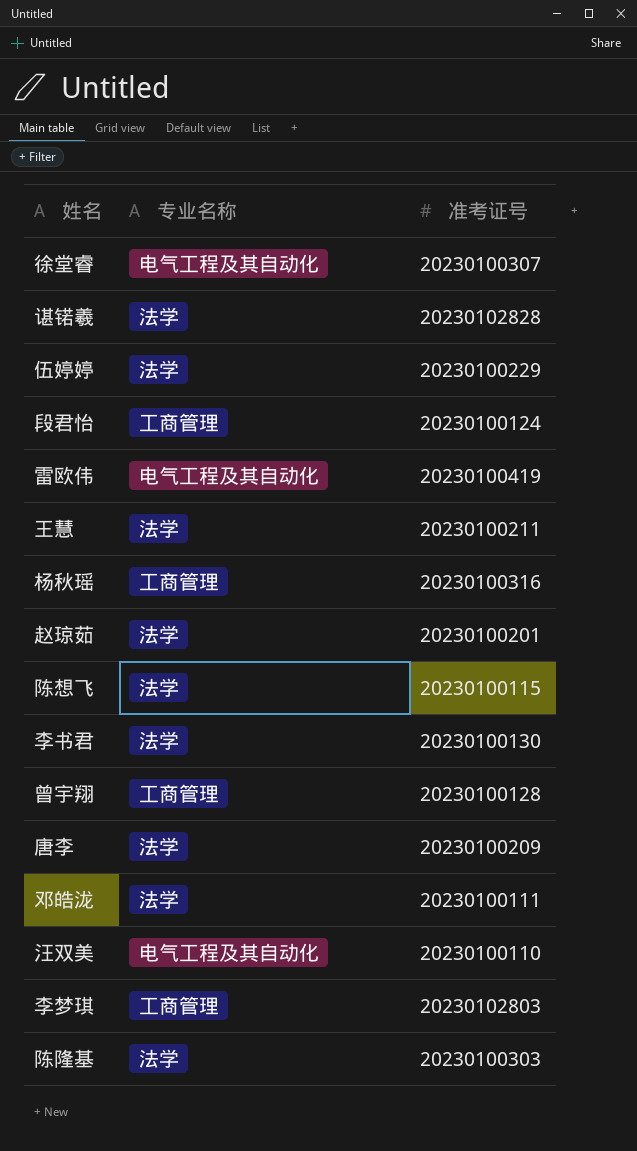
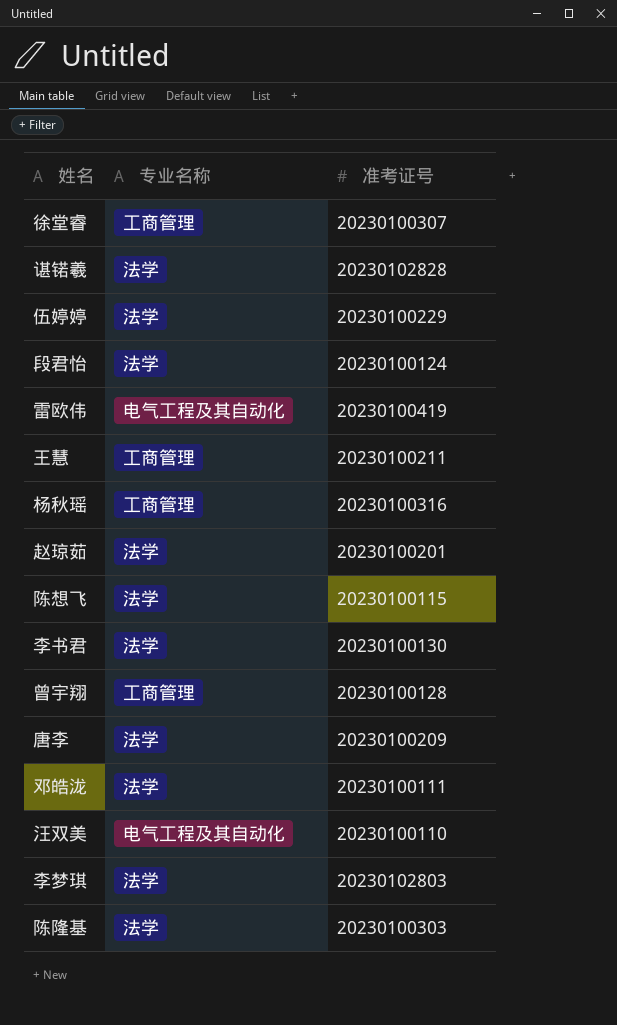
徐堂睿 | 专业名称: 电气工程及其自动化 -> 工商管理
段君怡 | 专业名称: 工商管理 -> 法学
王慧 | 专业名称: 法学 -> 工商管理
李梦琪 | 专业名称: 工商管理 -> 法学

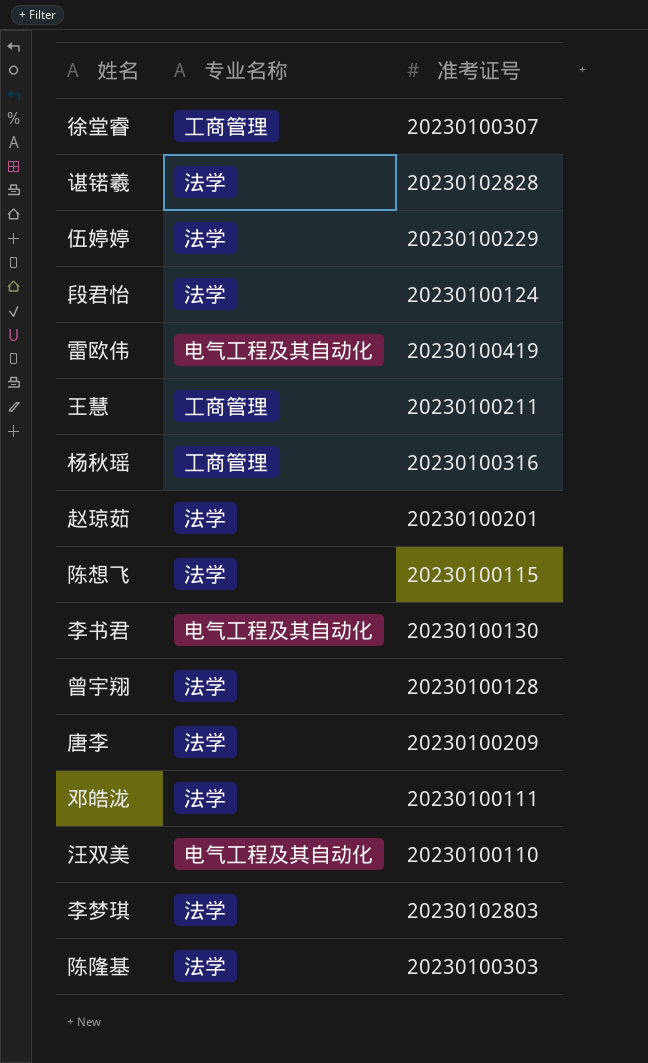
李书君 | 专业名称: 法学 -> 电气工程及其自动化
曾宇翔 | 专业名称: 工商管理 -> 法学

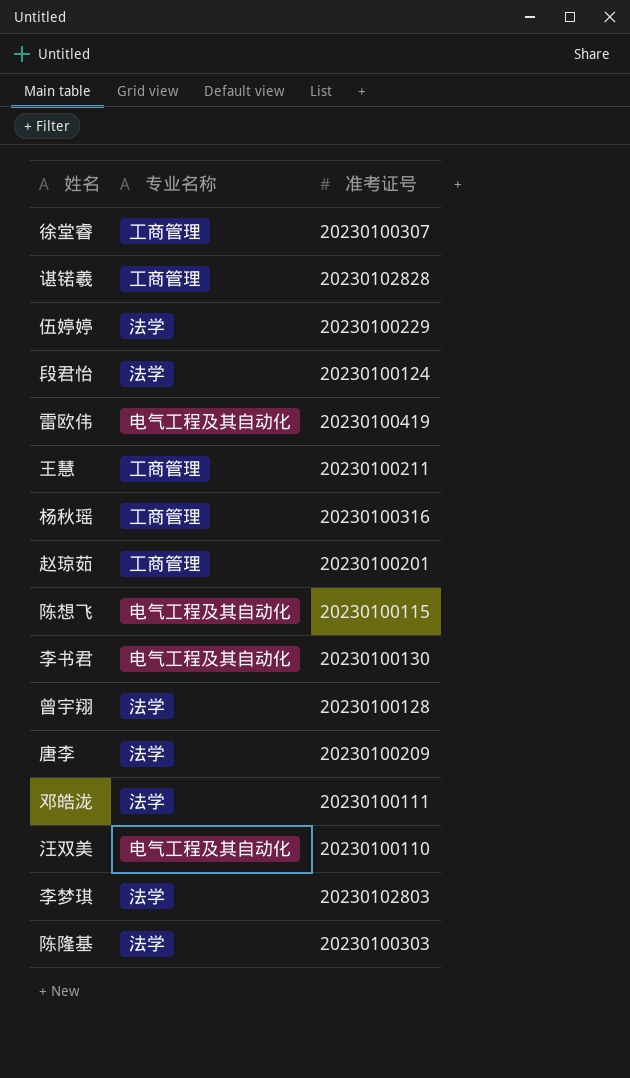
谌锘羲 | 专业名称: 法学 -> 工商管理
赵琼茹 | 专业名称: 法学 -> 工商管理
陈想飞 | 专业名称: 法学 -> 电气工程及其自动化

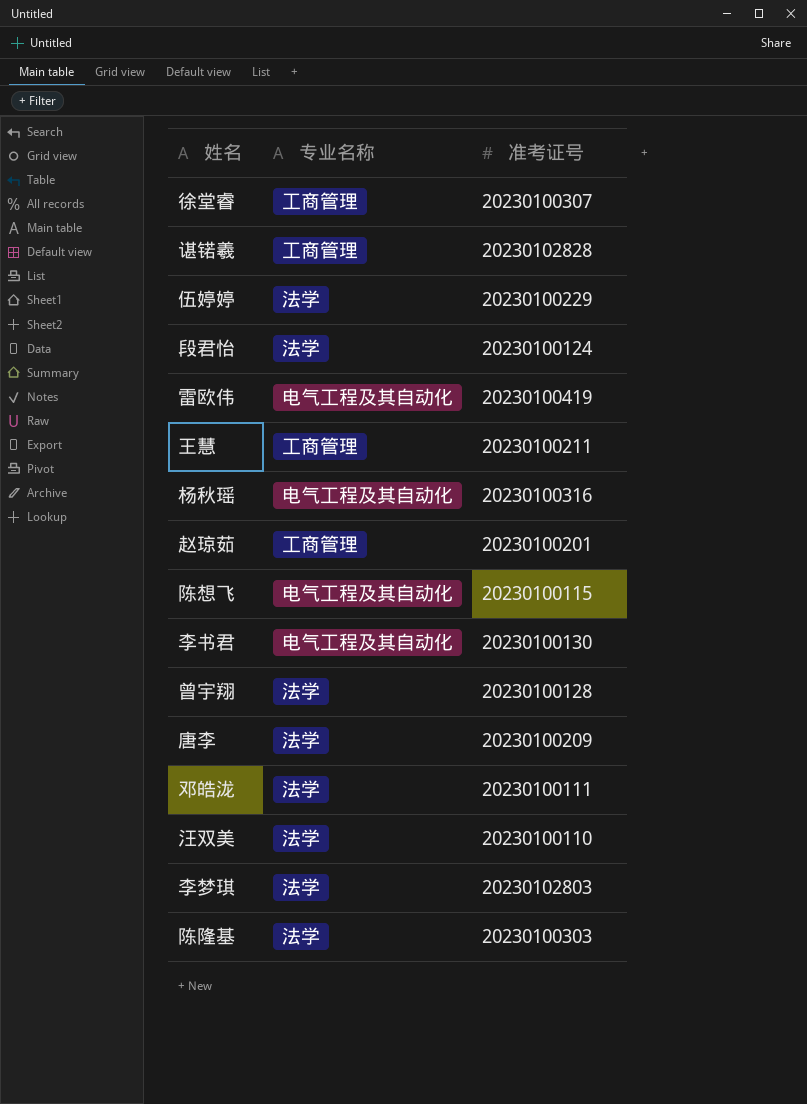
杨秋瑶 | 专业名称: 工商管理 -> 电气工程及其自动化
汪双美 | 专业名称: 电气工程及其自动化 -> 法学

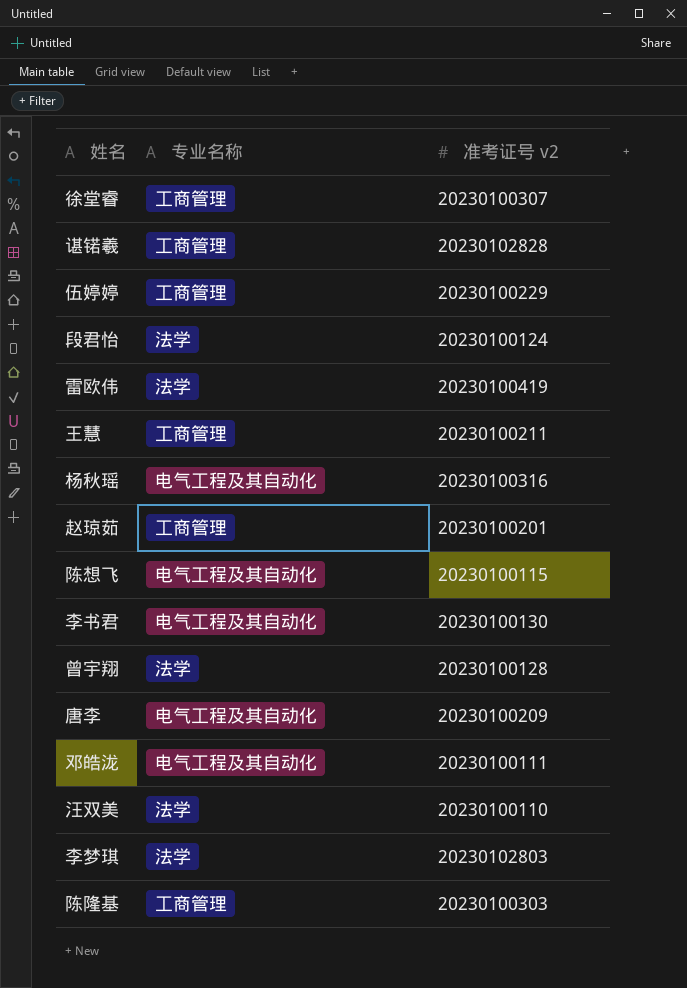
column name: 准考证号 -> 准考证号 v2
伍婷婷 | 专业名称: 法学 -> 工商管理
雷欧伟 | 专业名称: 电气工程及其自动化 -> 法学
唐李 | 专业名称: 法学 -> 电气工程及其自动化
邓皓泷 | 专业名称: 法学 -> 电气工程及其自动化
陈隆基 | 专业名称: 法学 -> 工商管理

